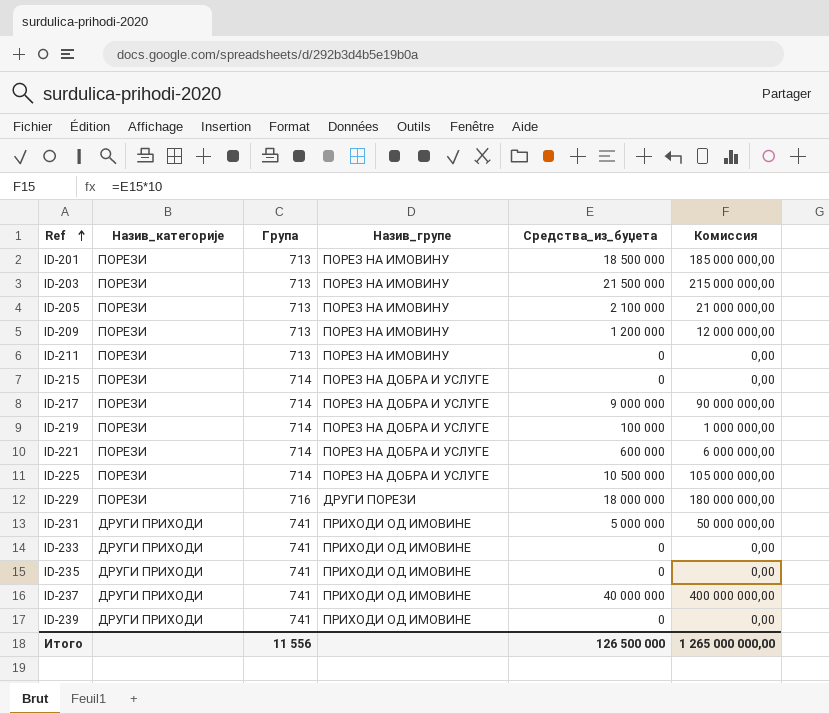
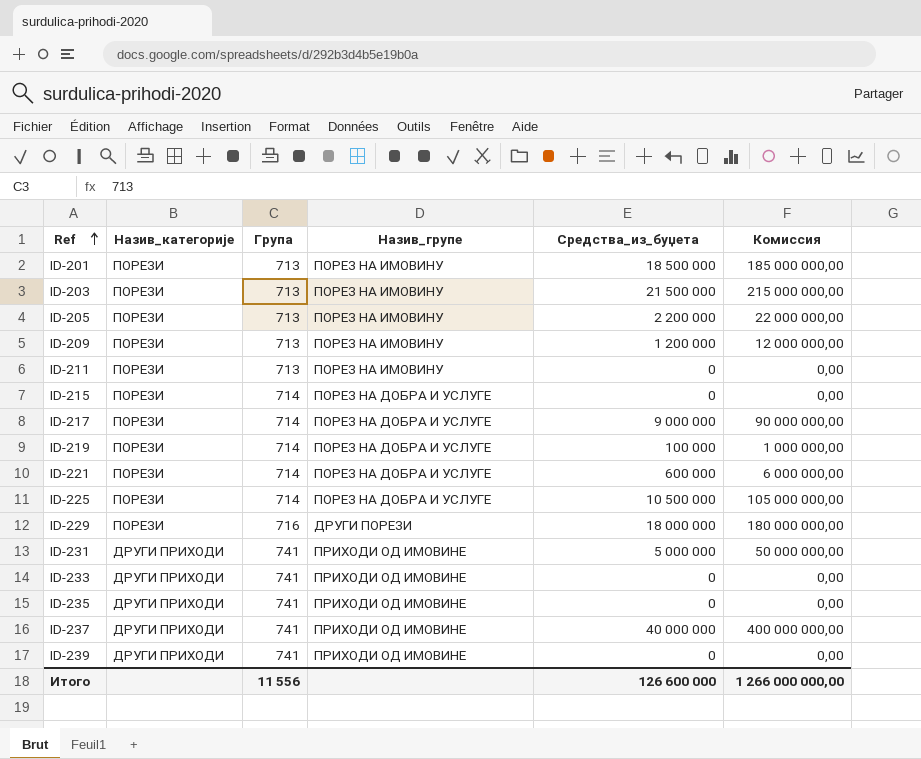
ID-205 | Средства_из_буџета: 2 100 000 -> 2 200 000
ID-205 | Комиссия: 21 000 000,00 -> 22 000 000,00
Итого | Средства_из_буџета: 126 500 000 -> 126 600 000
Итого | Комиссия: 1 265 000 000,00 -> 1 266 000 000,00

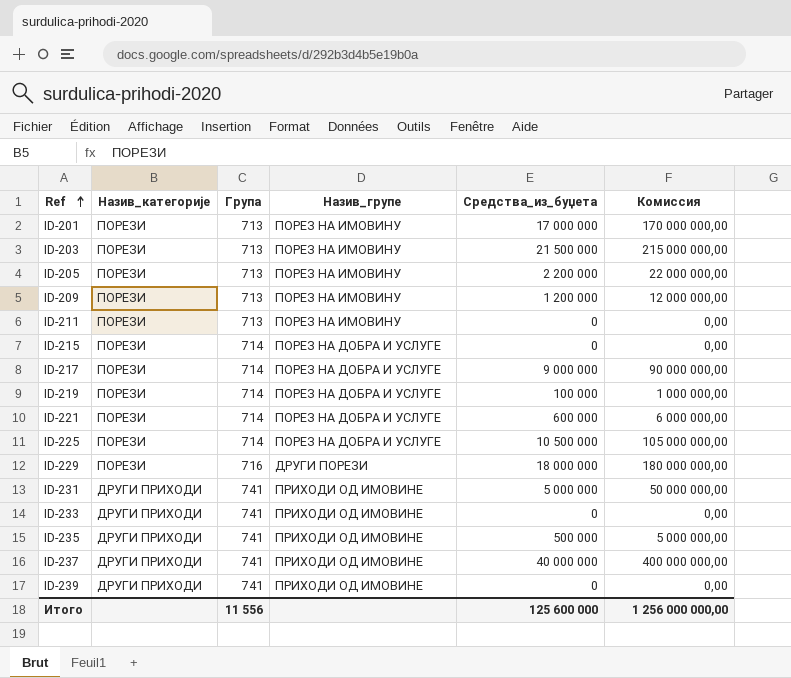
ID-201 | Средства_из_буџета: 18 500 000 -> 17 000 000
ID-201 | Комиссия: 185 000 000,00 -> 170 000 000,00
ID-235 | Средства_из_буџета: 0 -> 500 000
ID-235 | Комиссия: 0,00 -> 5 000 000,00
Итого | Средства_из_буџета: 126 600 000 -> 125 600 000
Итого | Комиссия: 1 266 000 000,00 -> 1 256 000 000,00

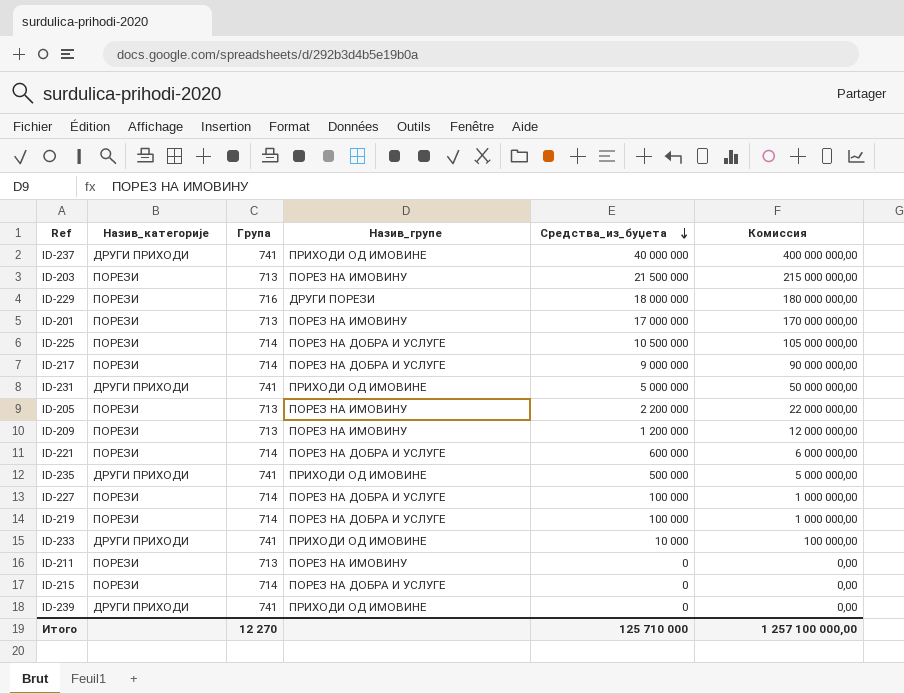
row order: Ref ascending -> Средства_из_буџета descending
row ID-227: none -> ПОРЕЗИ | 714 | ПОРЕЗ НА ДОБРА И УСЛУГЕ | 100 000 | 1 000 000,00
ID-233 | Средства_из_буџета: 0 -> 10 000
ID-233 | Комиссия: 0,00 -> 100 000,00
Итого | Група: 11 556 -> 12 270
Итого | Средства_из_буџета: 125 600 000 -> 125 710 000
Итого | Комиссия: 1 256 000 000,00 -> 1 257 100 000,00

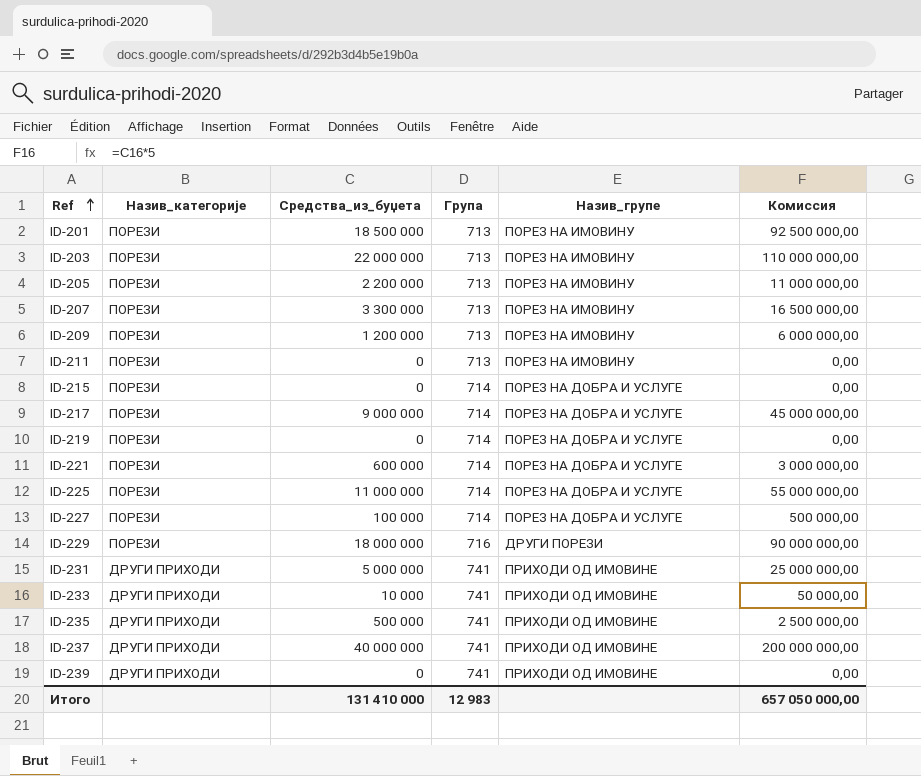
row order: Средства_из_буџета descending -> Ref ascending
column Средства_из_буџета | position: 5 -> 3
column Комиссия | formula: [Средства_из_буџета] * 10 -> [Средства_из_буџета] * 5
ID-201 | Средства_из_буџета: 17 000 000 -> 18 500 000
ID-203 | Средства_из_буџета: 21 500 000 -> 22 000 000
row ID-207: none -> ПОРЕЗИ | 3 300 000 | 713 | ПОРЕЗ НА ИМОВИНУ | 16 500 000,00
ID-219 | Средства_из_буџета: 100 000 -> 0
ID-225 | Средства_из_буџета: 10 500 000 -> 11 000 000
Итого | Средства_из_буџета: 125 710 000 -> 131 410 000
Итого | Група: 12 270 -> 12 983
Итого | Комиссия: 1 257 100 000,00 -> 657 050 000,00

